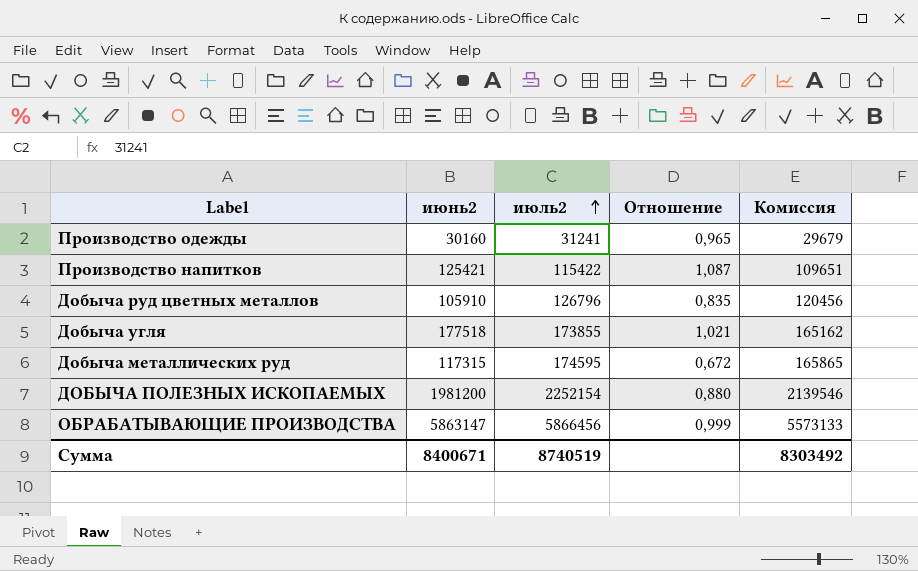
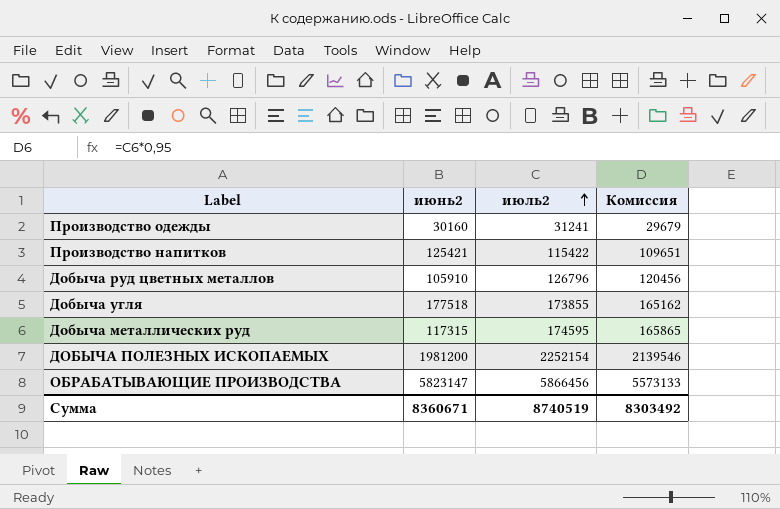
column Отношение | formula: [июнь2] / [июль2] -> none
ОБРАБАТЫВАЮЩИЕ ПРОИЗВОДСТВА | июнь2: 5863147 -> 5823147
Сумма | июнь2: 8400671 -> 8360671

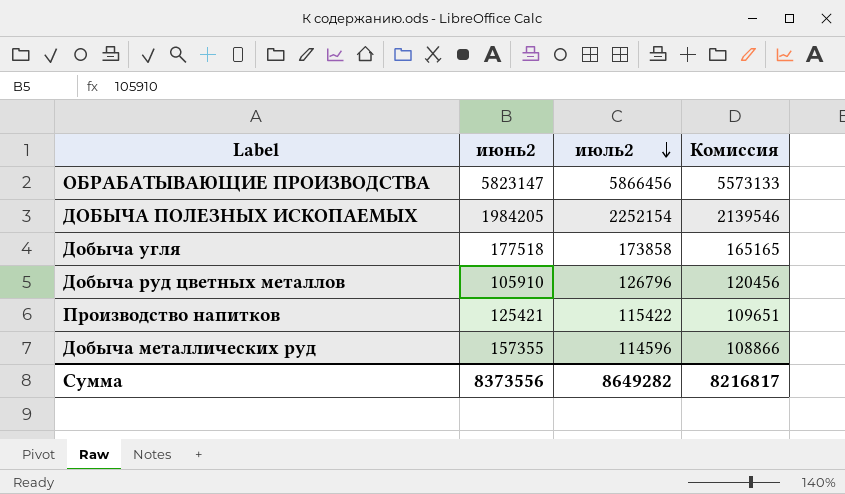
row order: июль2 ascending -> июль2 descending
row Производство одежды: 30160 | 31241 | 29679 -> none
ДОБЫЧА ПОЛЕЗНЫХ ИСКОПАЕМЫХ | июнь2: 1981200 -> 1984205
Добыча угля | июль2: 173855 -> 173858
Добыча угля | Комиссия: 165162 -> 165165
Добыча металлических руд | июнь2: 117315 -> 157355
Добыча металлических руд | июль2: 174595 -> 114596
Добыча металлических руд | Комиссия: 165865 -> 108866
Сумма | июнь2: 8360671 -> 8373556
Сумма | июль2: 8740519 -> 8649282
Сумма | Комиссия: 8303492 -> 8216817

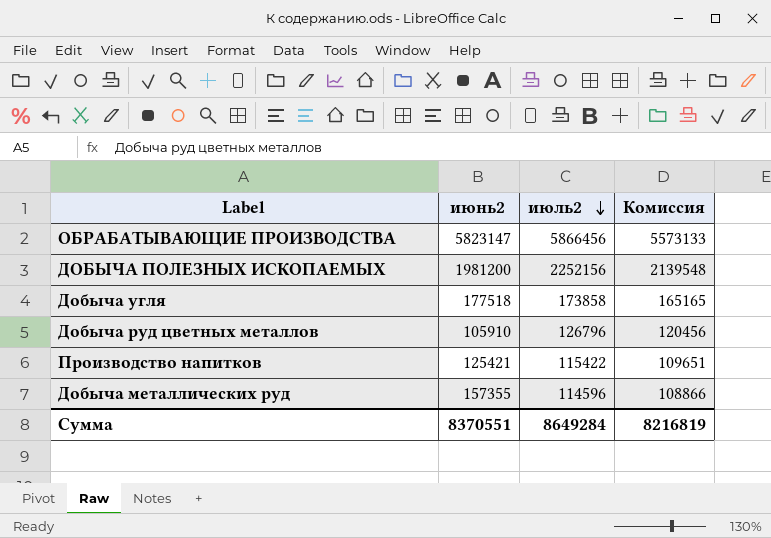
ДОБЫЧА ПОЛЕЗНЫХ ИСКОПАЕМЫХ | июнь2: 1984205 -> 1981200
ДОБЫЧА ПОЛЕЗНЫХ ИСКОПАЕМЫХ | июль2: 2252154 -> 2252156
ДОБЫЧА ПОЛЕЗНЫХ ИСКОПАЕМЫХ | Комиссия: 2139546 -> 2139548
Сумма | июнь2: 8373556 -> 8370551
Сумма | июль2: 8649282 -> 8649284
Сумма | Комиссия: 8216817 -> 8216819

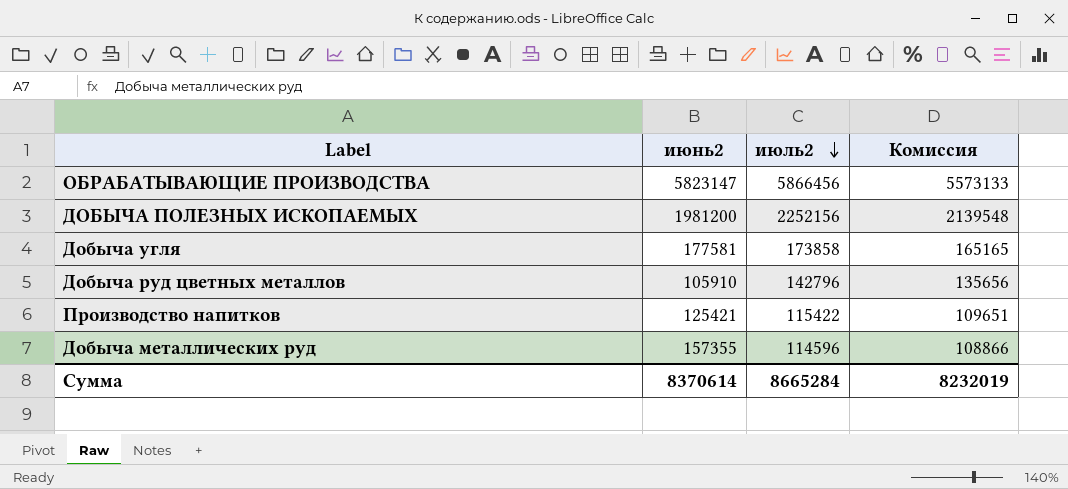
Добыча угля | июнь2: 177518 -> 177581
Добыча руд цветных металлов | июль2: 126796 -> 142796
Добыча руд цветных металлов | Комиссия: 120456 -> 135656
Сумма | июнь2: 8370551 -> 8370614
Сумма | июль2: 8649284 -> 8665284
Сумма | Комиссия: 8216819 -> 8232019

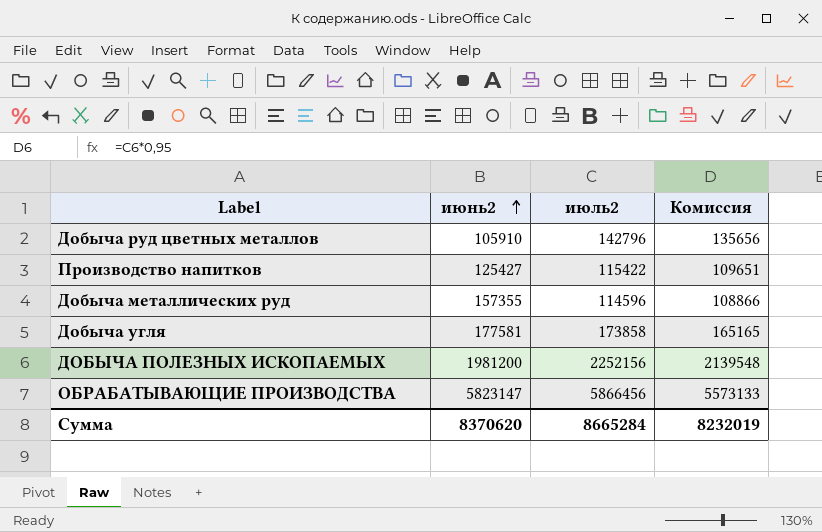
row order: июль2 descending -> июнь2 ascending
Производство напитков | июнь2: 125421 -> 125427
Сумма | июнь2: 8370614 -> 8370620

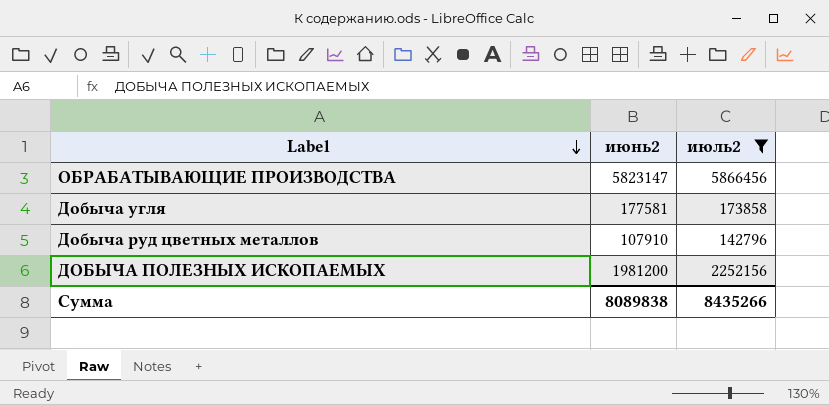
filter: none -> июль2 >= 142796
row order: июнь2 ascending -> Label descending
column Комиссия | formula: [июль2] * 0,95 -> none
Добыча руд цветных металлов | июнь2: 105910 -> 107910
Сумма | июнь2: 8370620 -> 8089838
Сумма | июль2: 8665284 -> 8435266

